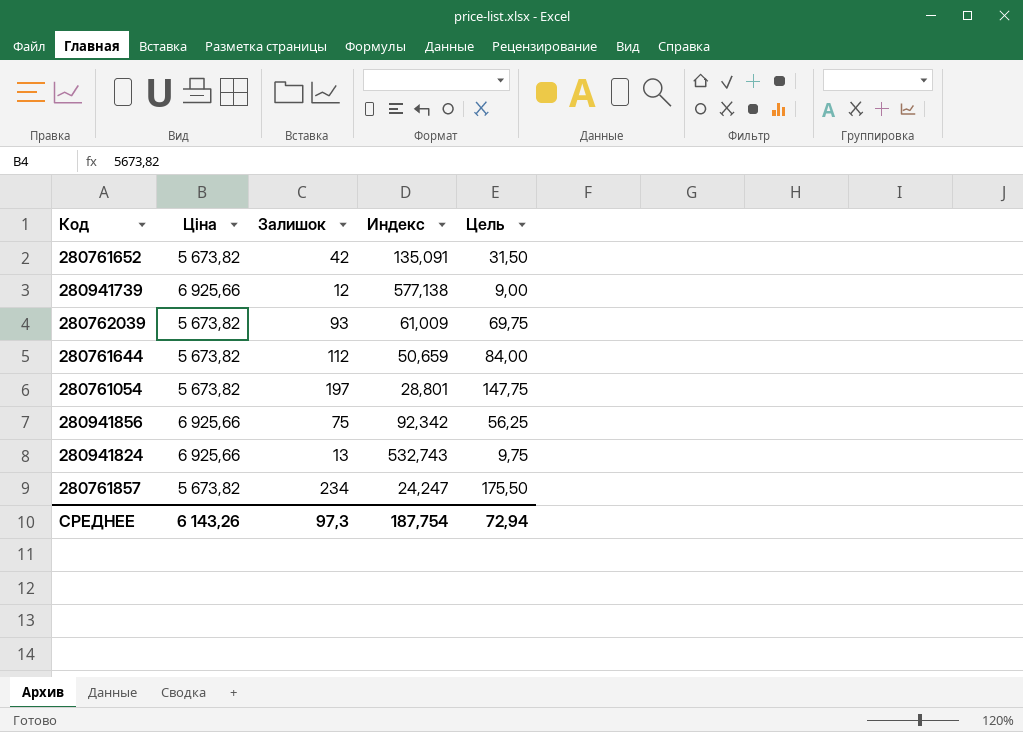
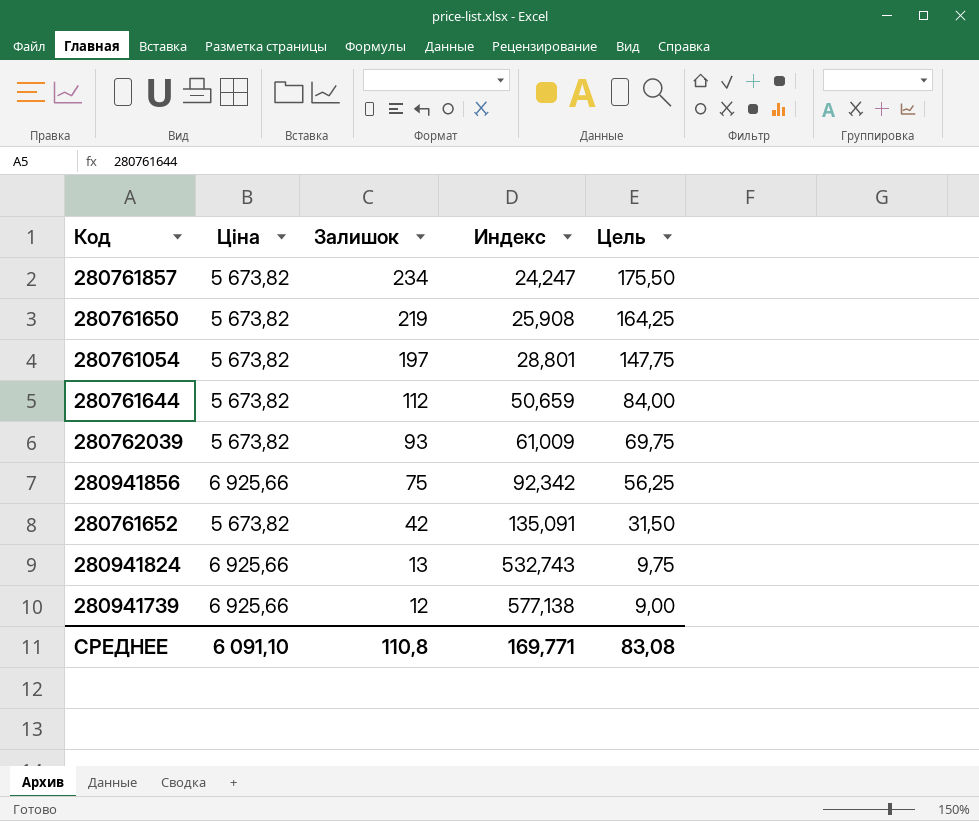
row order: none -> Залишок descending
row 280761650: none -> 5 673,82 | 219 | 25,908 | 164,25
СРЕДНЕЕ | Ціна: 6 143,26 -> 6 091,10
СРЕДНЕЕ | Залишок: 97,3 -> 110,8
СРЕДНЕЕ | Индекс: 187,754 -> 169,771
СРЕДНЕЕ | Цель: 72,94 -> 83,08

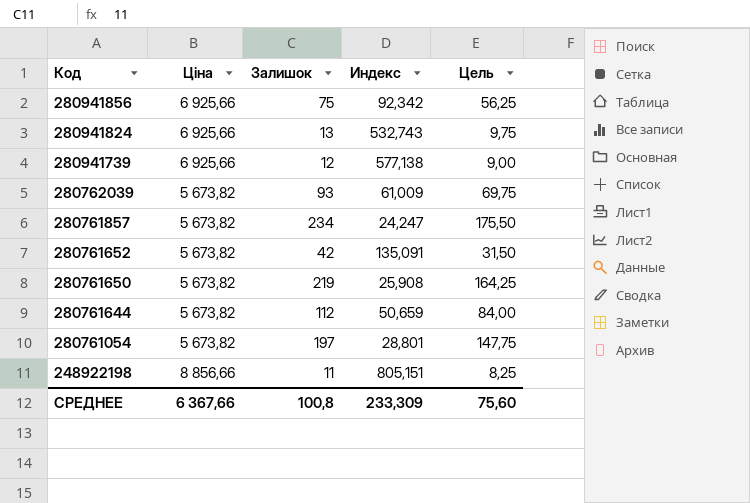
row order: Залишок descending -> Код descending
row 248922198: none -> 8 856,66 | 11 | 805,151 | 8,25
СРЕДНЕЕ | Ціна: 6 091,10 -> 6 367,66
СРЕДНЕЕ | Залишок: 110,8 -> 100,8
СРЕДНЕЕ | Индекс: 169,771 -> 233,309
СРЕДНЕЕ | Цель: 83,08 -> 75,60

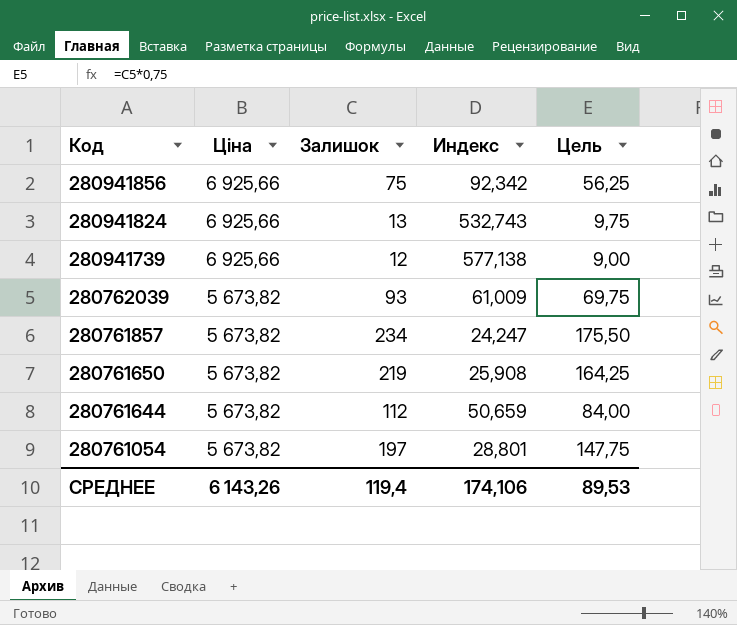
row 280761652: 5 673,82 | 42 | 135,091 | 31,50 -> none
row 248922198: 8 856,66 | 11 | 805,151 | 8,25 -> none
СРЕДНЕЕ | Ціна: 6 367,66 -> 6 143,26
СРЕДНЕЕ | Залишок: 100,8 -> 119,4
СРЕДНЕЕ | Индекс: 233,309 -> 174,106
СРЕДНЕЕ | Цель: 75,60 -> 89,53

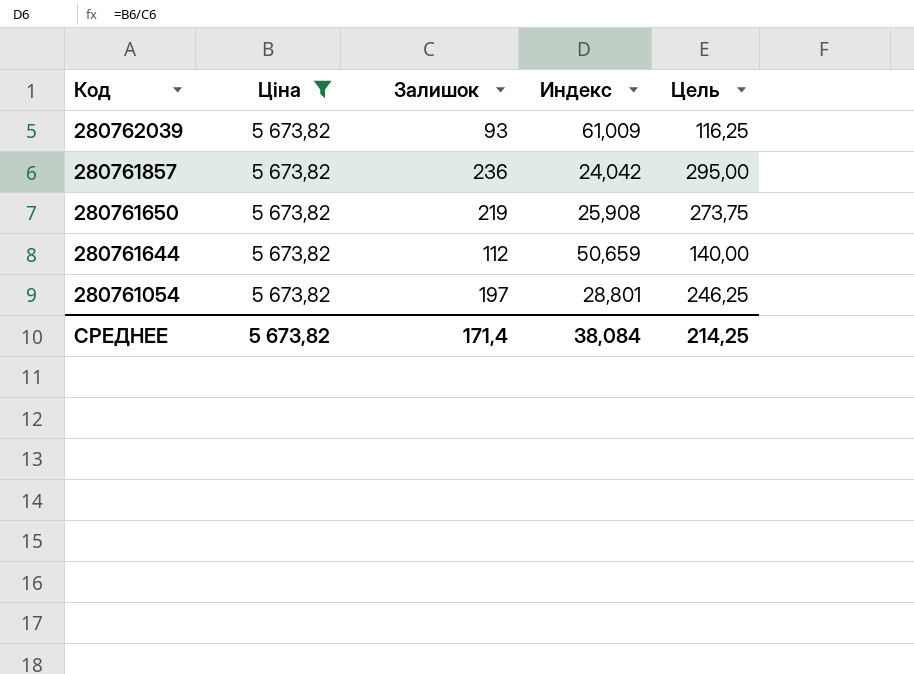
filter: none -> Ціна = 5 673,82
column Цель | formula: [Залишок] * 0,75 -> [Залишок] * 1,25
280761857 | Залишок: 234 -> 236
280761857 | Индекс: 24,247 -> 24,042
СРЕДНЕЕ | Ціна: 6 143,26 -> 5 673,82
СРЕДНЕЕ | Залишок: 119,4 -> 171,4
СРЕДНЕЕ | Индекс: 174,106 -> 38,084
СРЕДНЕЕ | Цель: 89,53 -> 214,25

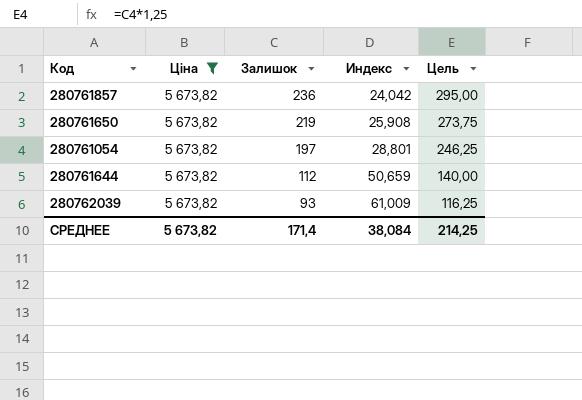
row order: Код descending -> Залишок descending

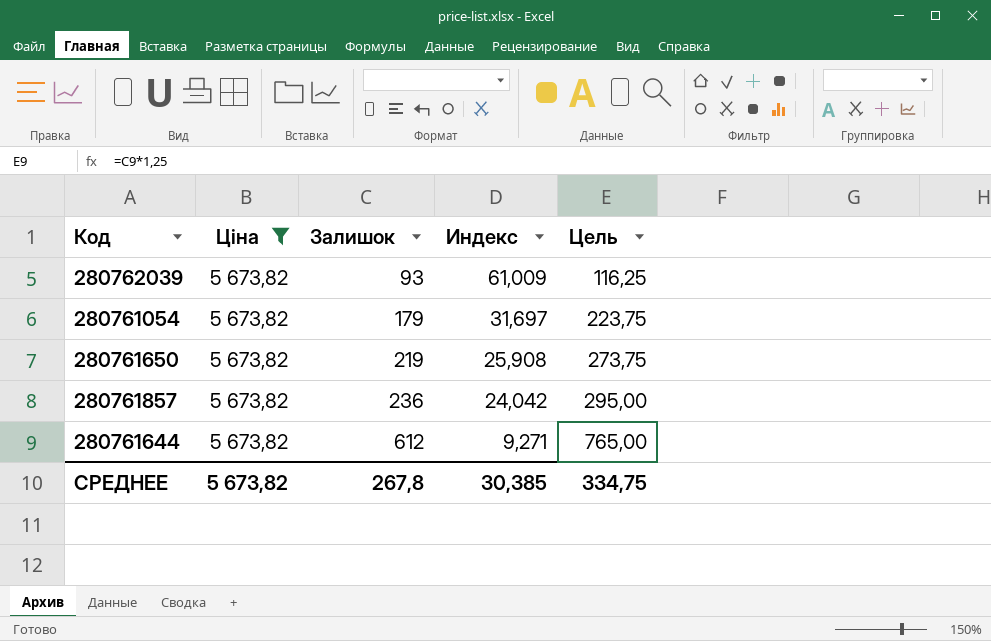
row order: Залишок descending -> Залишок ascending
280761054 | Залишок: 197 -> 179
280761054 | Индекс: 28,801 -> 31,697
280761054 | Цель: 246,25 -> 223,75
280761644 | Залишок: 112 -> 612
280761644 | Индекс: 50,659 -> 9,271
280761644 | Цель: 140,00 -> 765,00
СРЕДНЕЕ | Залишок: 171,4 -> 267,8
СРЕДНЕЕ | Индекс: 38,084 -> 30,385
СРЕДНЕЕ | Цель: 214,25 -> 334,75

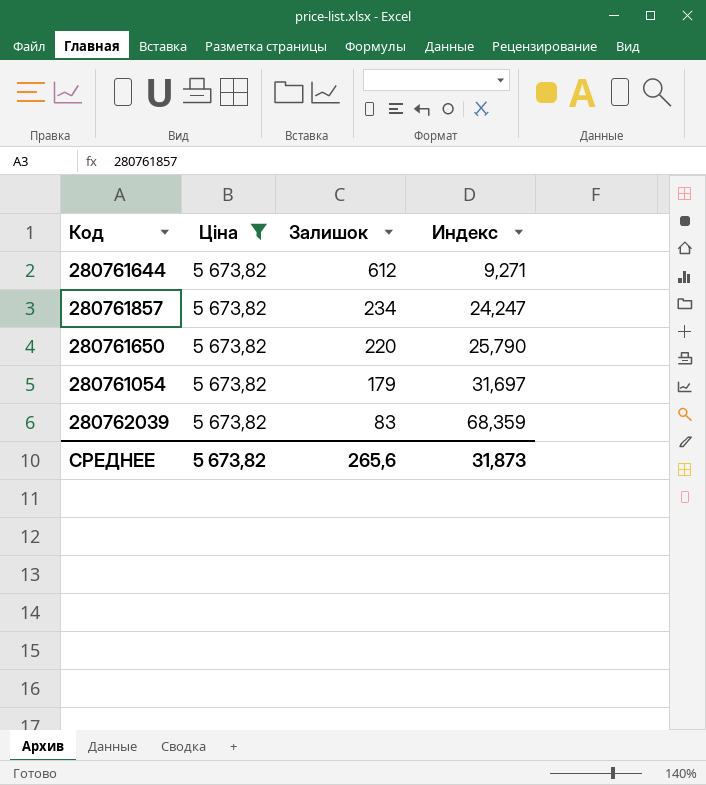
row order: Залишок ascending -> Залишок descending
column Цель | formula: [Залишок] * 1,25 -> none
280761857 | Залишок: 236 -> 234
280761857 | Индекс: 24,042 -> 24,247
280761650 | Залишок: 219 -> 220
280761650 | Индекс: 25,908 -> 25,790
280762039 | Залишок: 93 -> 83
280762039 | Индекс: 61,009 -> 68,359
СРЕДНЕЕ | Залишок: 267,8 -> 265,6
СРЕДНЕЕ | Индекс: 30,385 -> 31,873

